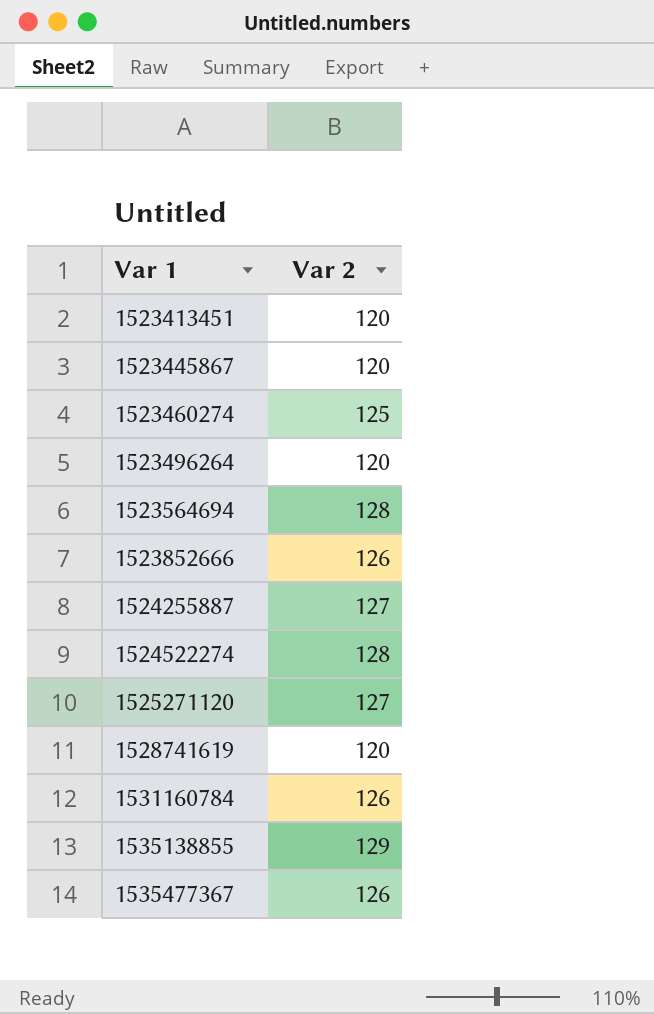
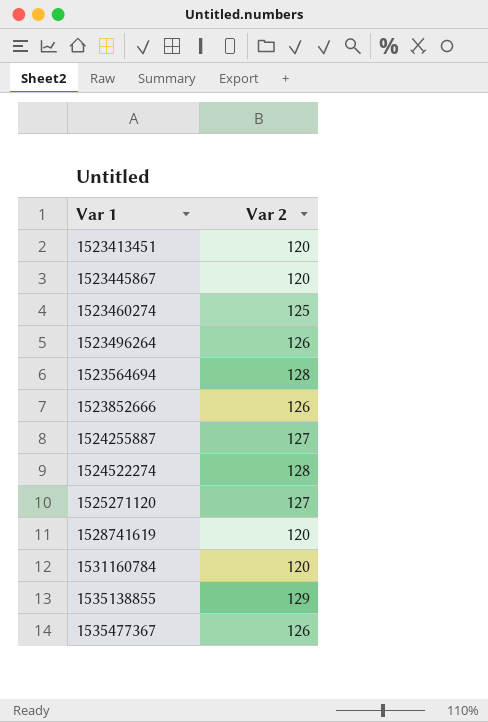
1523496264 | Var 2: 120 -> 126
1531160784 | Var 2: 126 -> 120

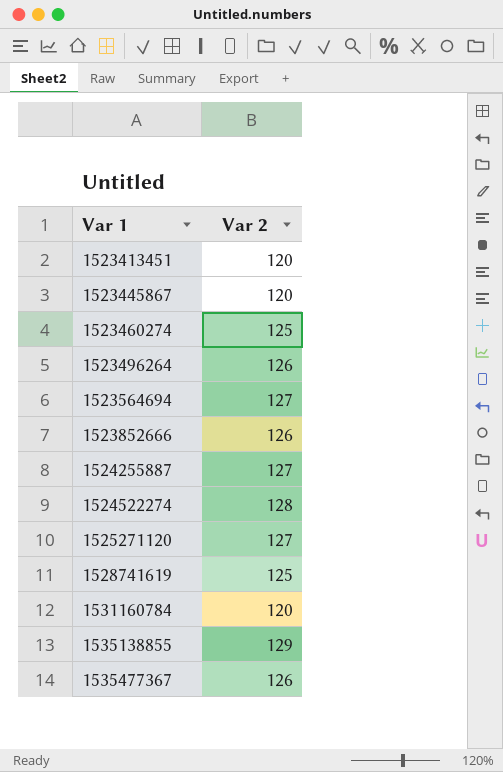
1523564694 | Var 2: 128 -> 127
1528741619 | Var 2: 120 -> 125

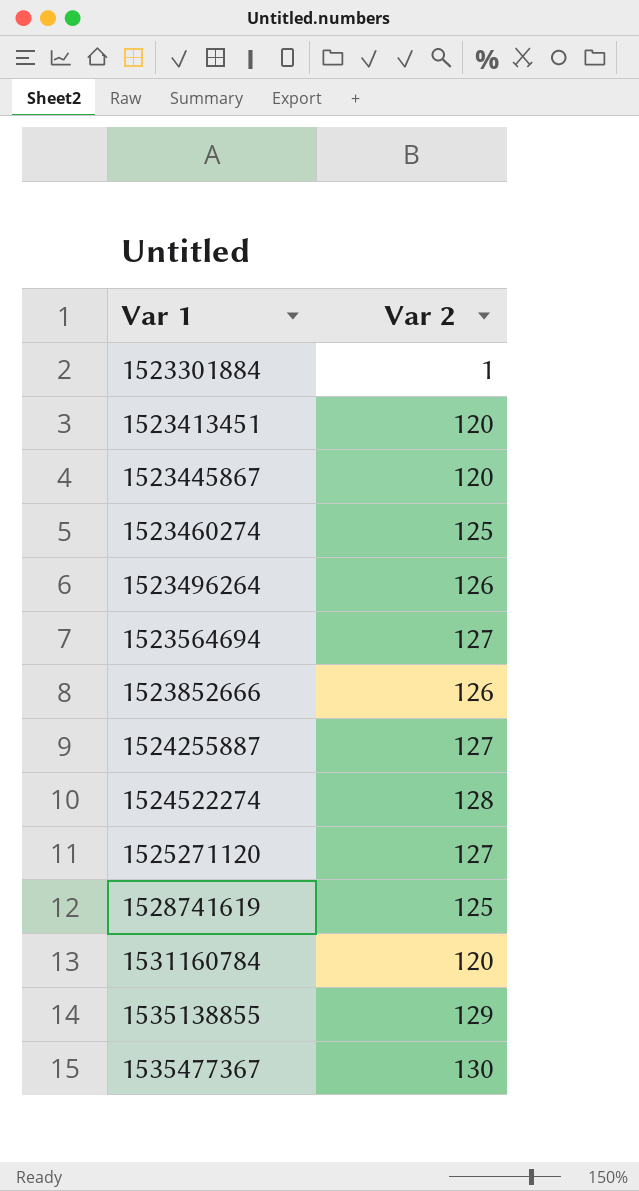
row 1523301884: none -> 1
1535477367 | Var 2: 126 -> 130

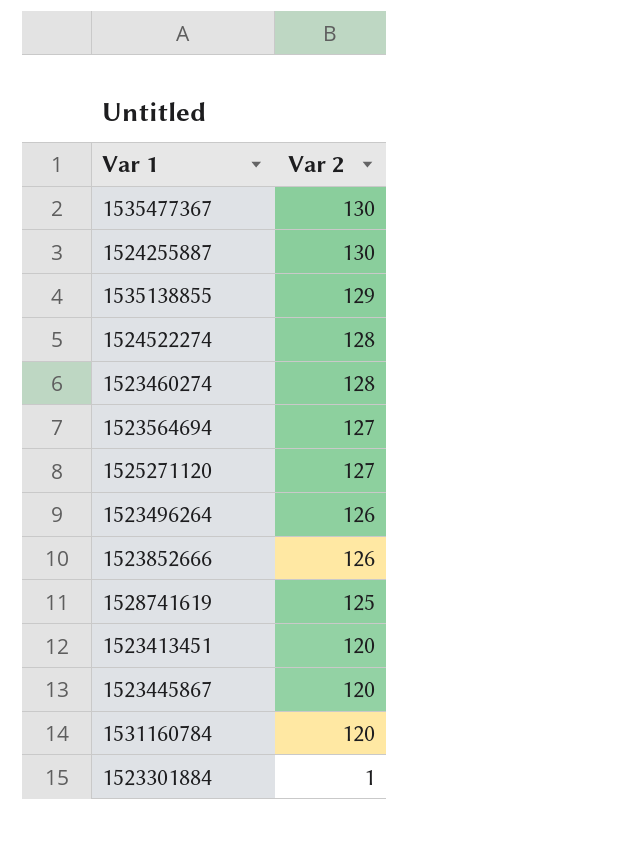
row order: Var 1 ascending -> Var 2 descending
1524255887 | Var 2: 127 -> 130
1523460274 | Var 2: 125 -> 128

